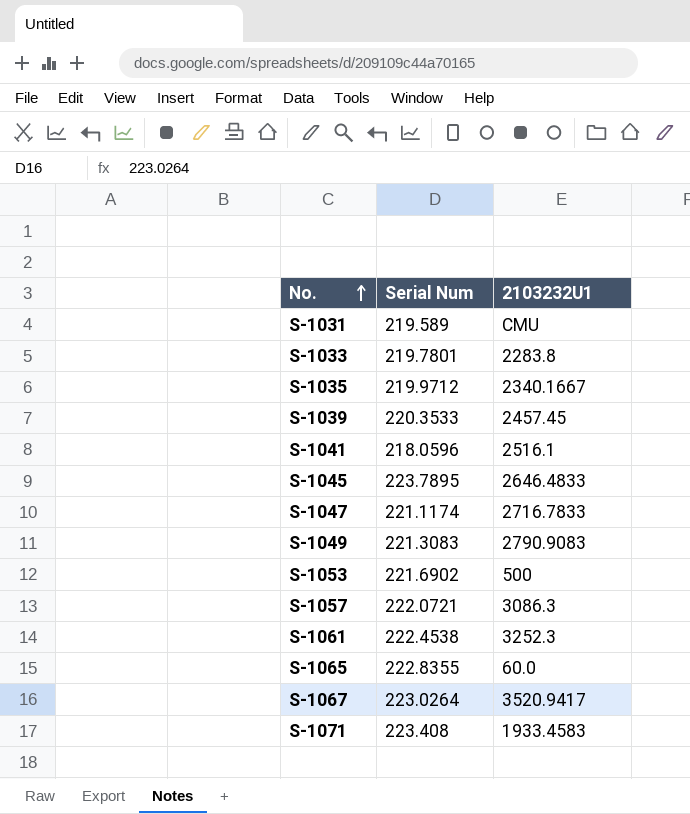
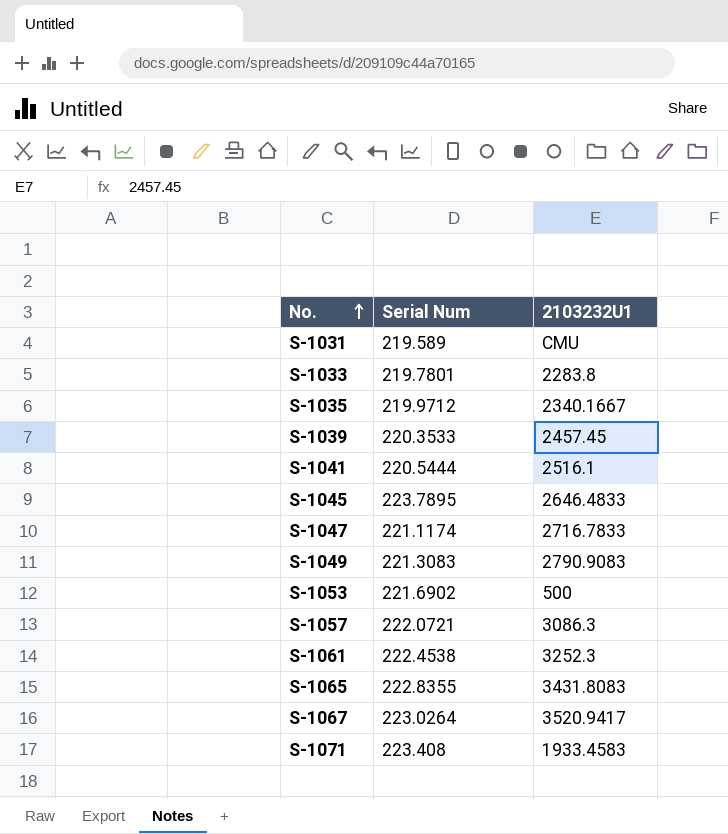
S-1041 | Serial Num: 218.0596 -> 220.5444
S-1065 | 2103232U1: 60.0 -> 3431.8083

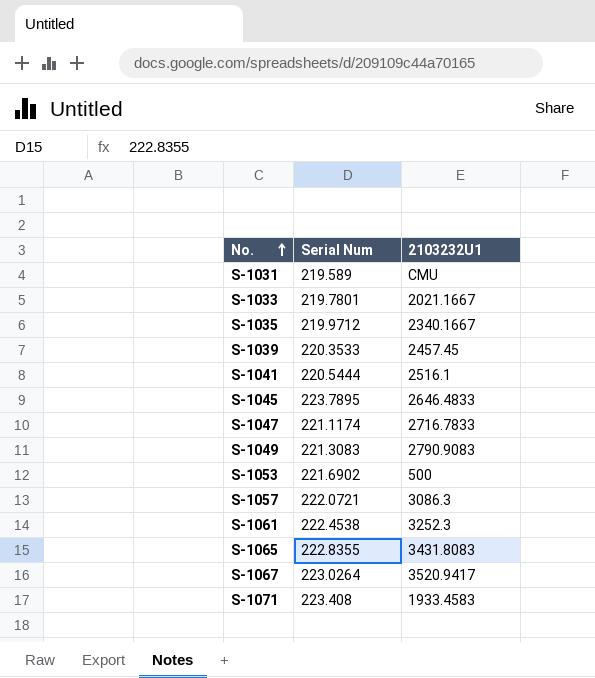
S-1033 | 2103232U1: 2283.8 -> 2021.1667

